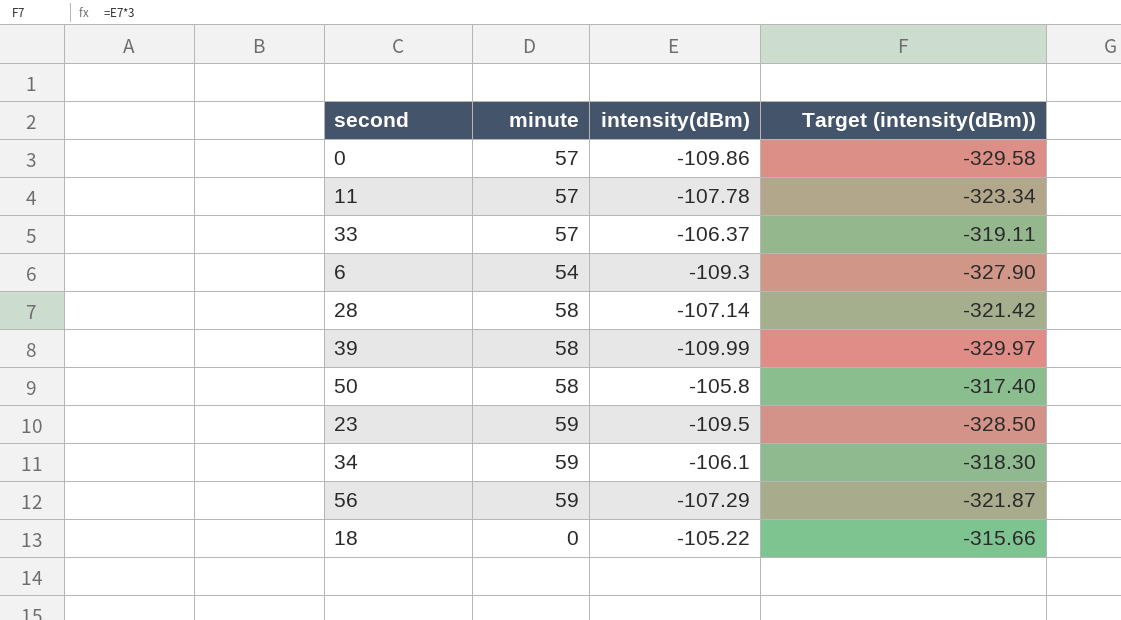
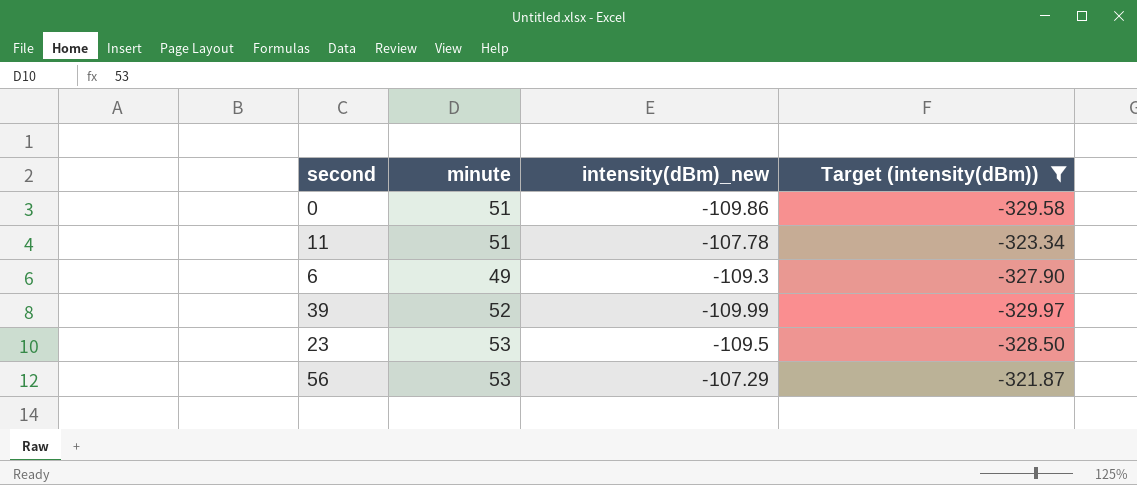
filter: none -> Target (intensity(dBm)) <= -321.87
column name: intensity(dBm) -> intensity(dBm)_new
0 | minute: 57 -> 51
11 | minute: 57 -> 51
6 | minute: 54 -> 49
39 | minute: 58 -> 52
23 | minute: 59 -> 53
56 | minute: 59 -> 53

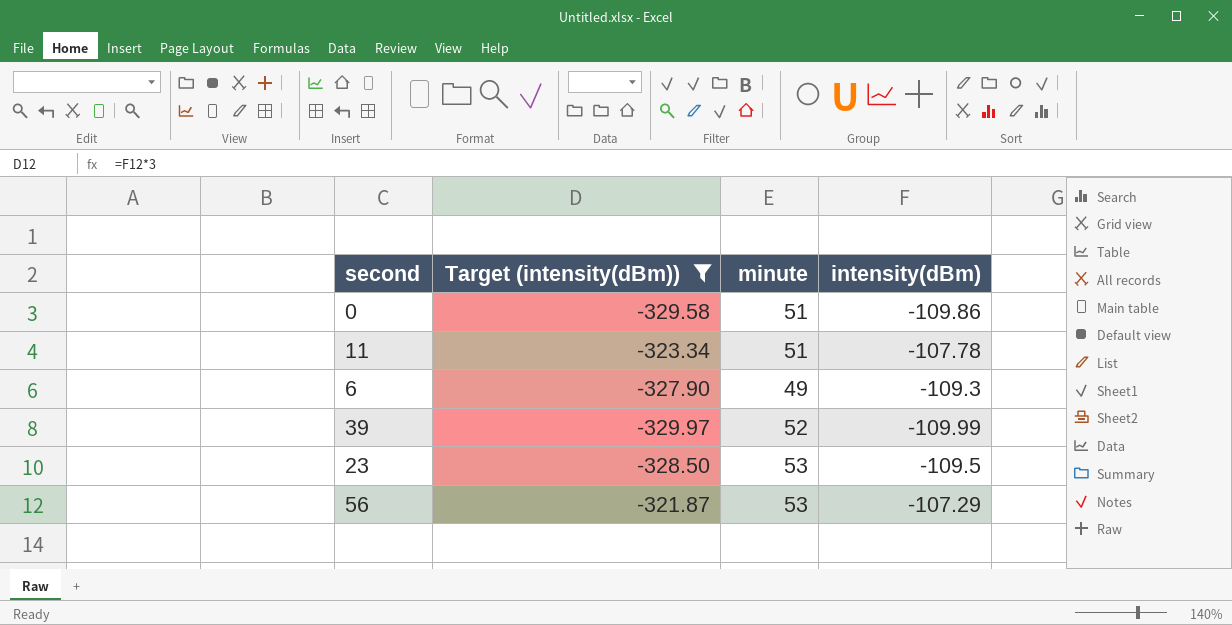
column Target (intensity(dBm)) | position: 4 -> 2
column name: intensity(dBm)_new -> intensity(dBm)

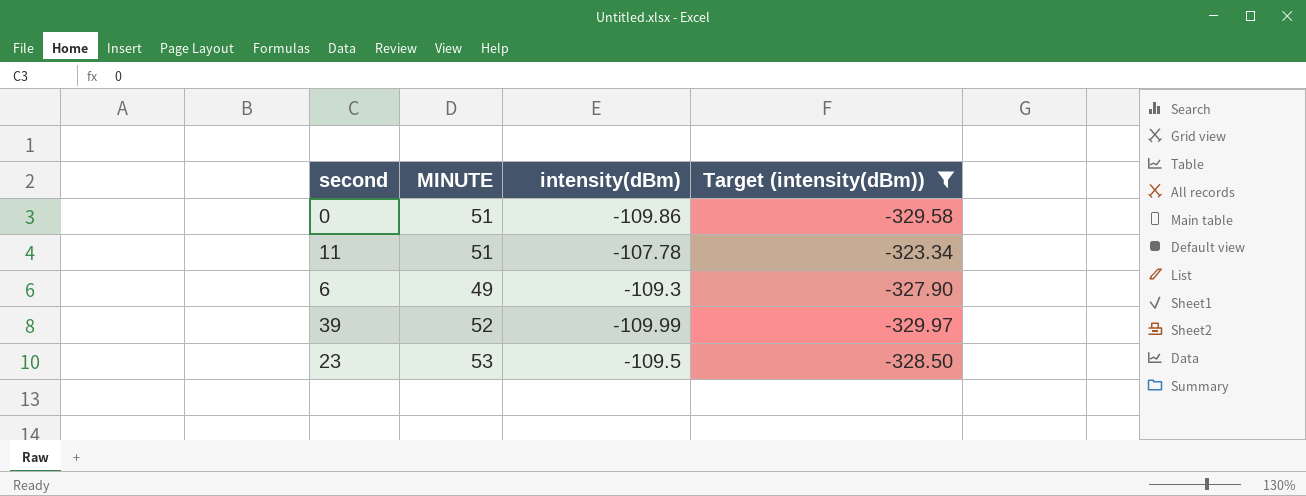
column name: minute -> MINUTE
column Target (intensity(dBm)) | position: 2 -> 4
row 56: -321.87 | 53 | -107.29 -> none

